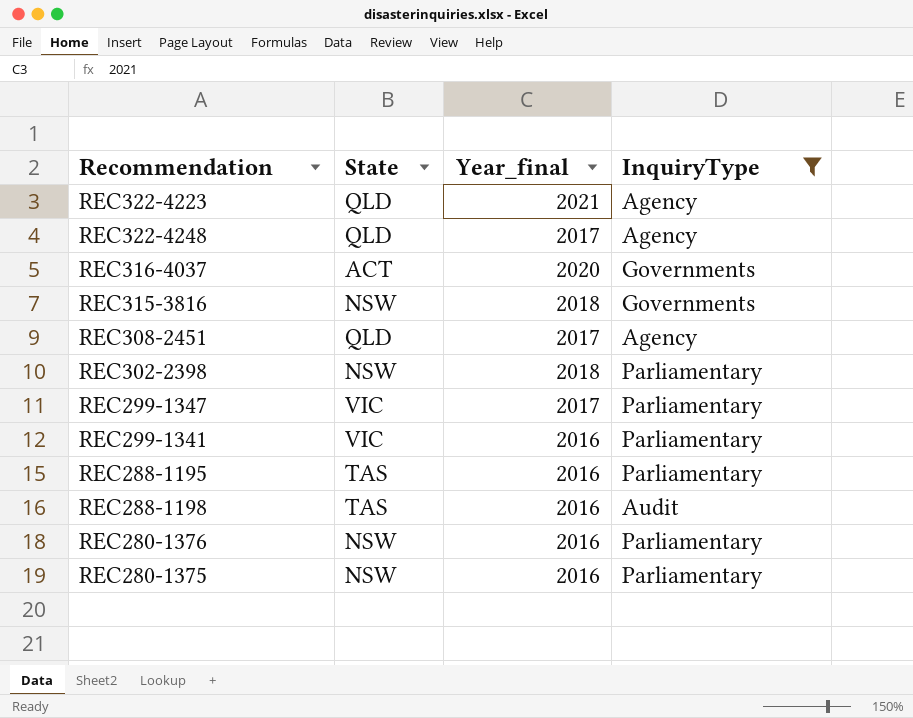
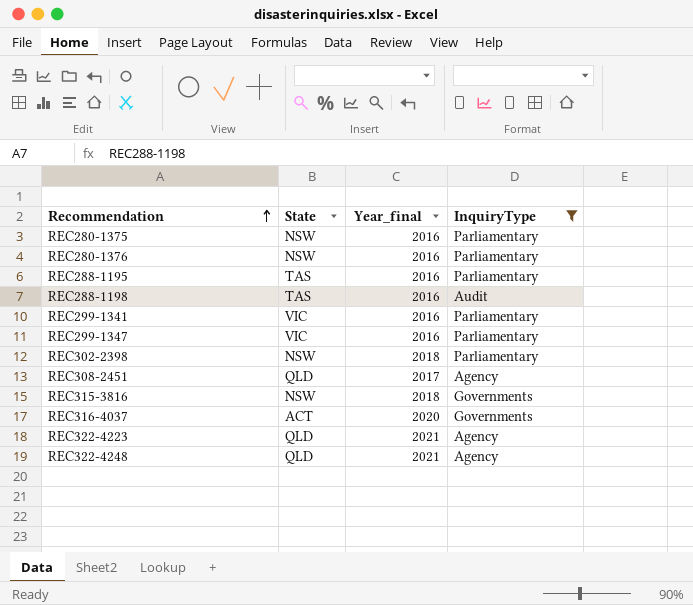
row order: none -> Recommendation ascending
REC299-1347 | Year_final: 2017 -> 2016
REC322-4248 | Year_final: 2017 -> 2021

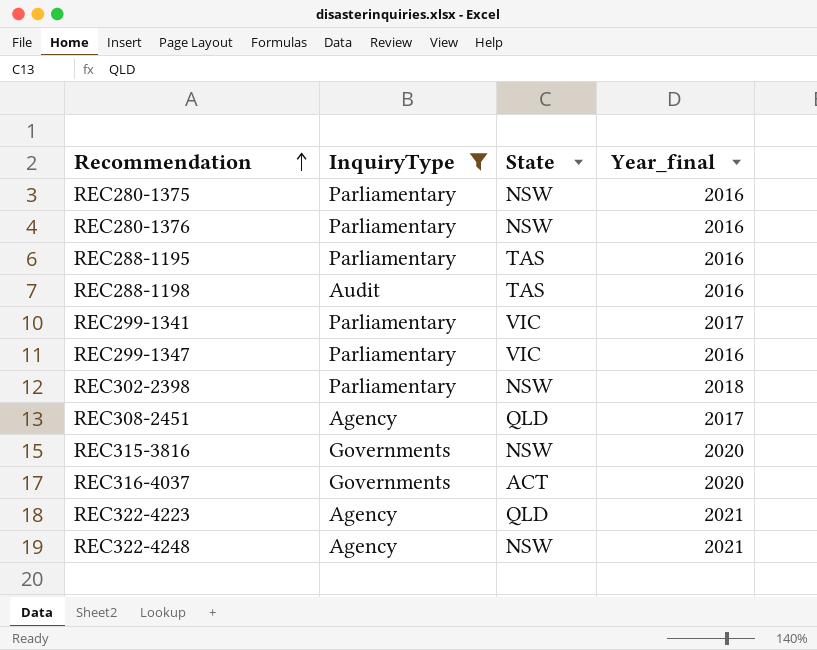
column InquiryType | position: 4 -> 2
REC299-1341 | Year_final: 2016 -> 2017
REC315-3816 | Year_final: 2018 -> 2020
REC322-4248 | State: QLD -> NSW

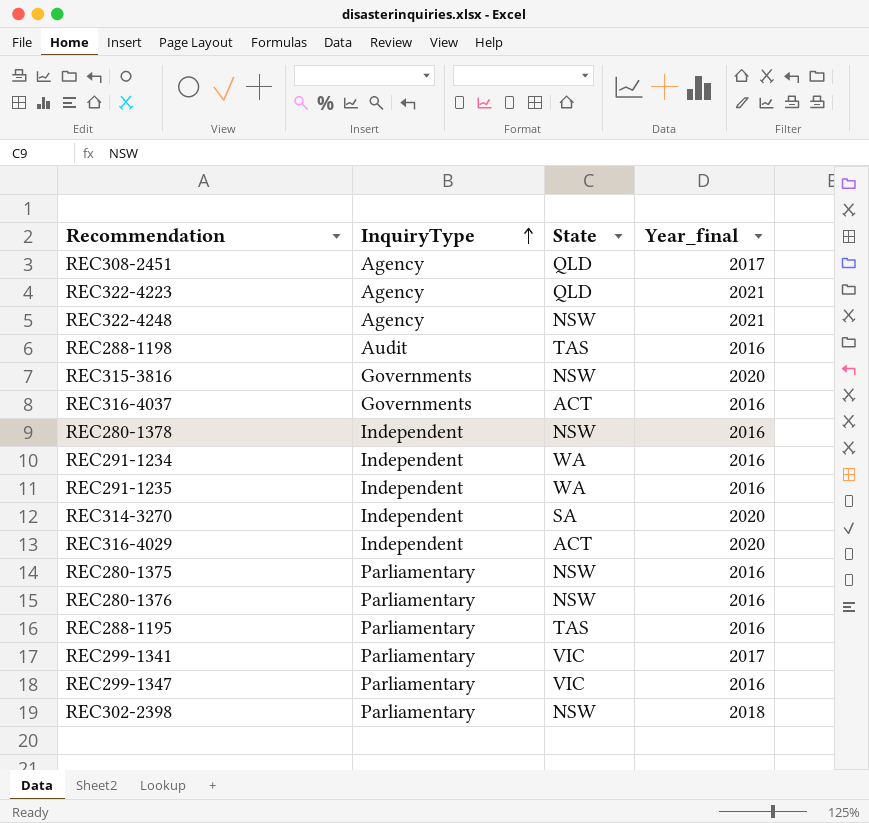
filter: InquiryType != Independent -> none
row order: Recommendation ascending -> InquiryType ascending
REC316-4037 | Year_final: 2020 -> 2016

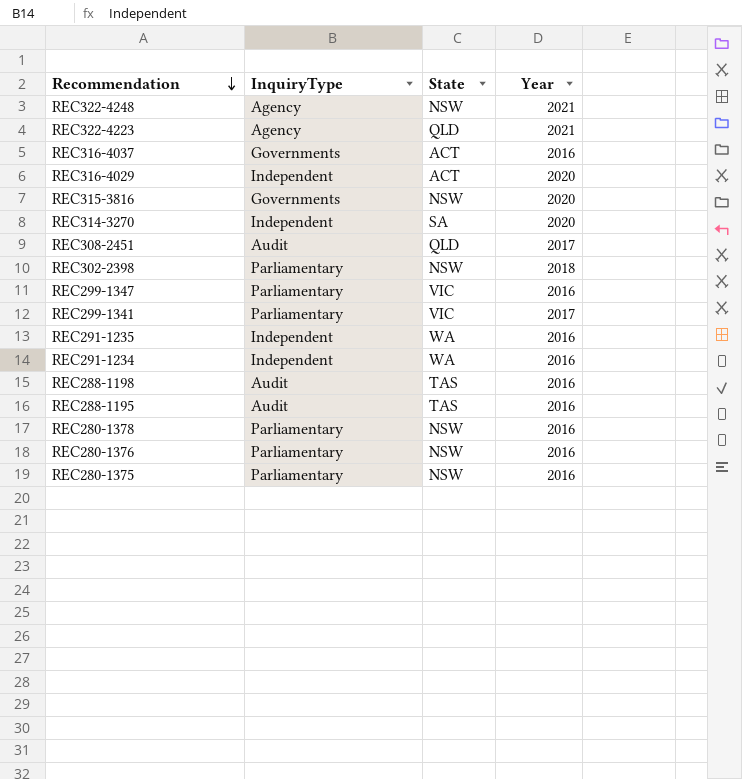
row order: InquiryType ascending -> Recommendation descending
column name: Year_final -> Year
REC308-2451 | InquiryType: Agency -> Audit
REC288-1195 | InquiryType: Parliamentary -> Audit
REC280-1378 | InquiryType: Independent -> Parliamentary

